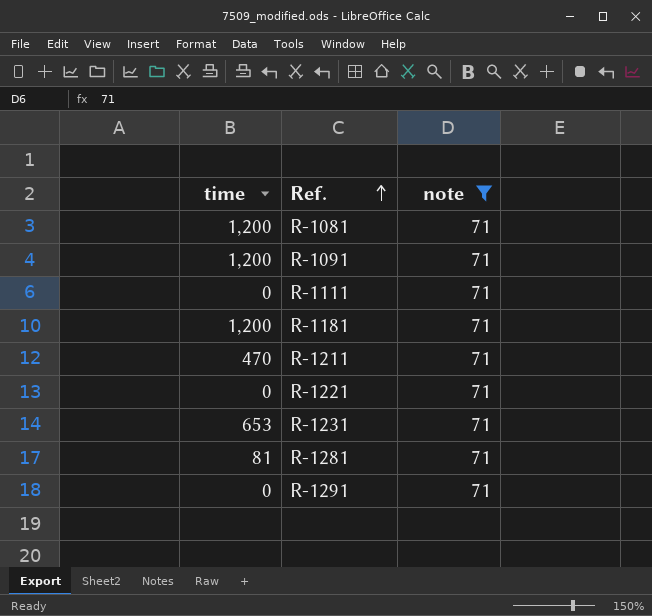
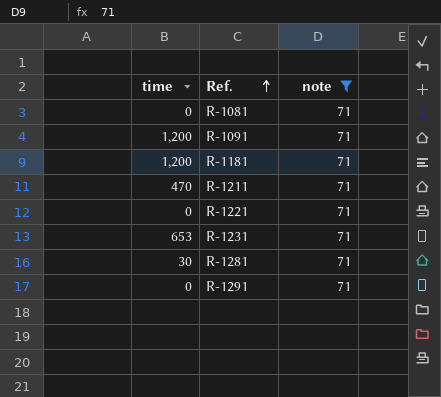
row R-1111: 0 | 71 -> none
R-1081 | time: 1,200 -> 0
R-1281 | time: 81 -> 30

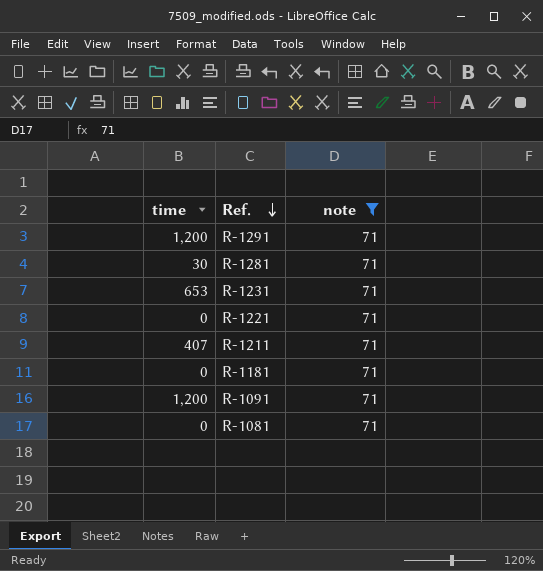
row order: Ref. ascending -> Ref. descending
R-1291 | time: 0 -> 1,200
R-1211 | time: 470 -> 407
R-1181 | time: 1,200 -> 0

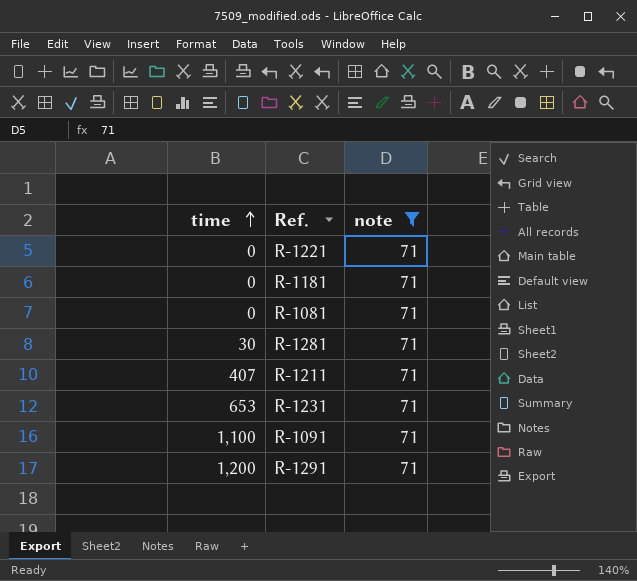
row order: Ref. descending -> time ascending
R-1091 | time: 1,200 -> 1,100

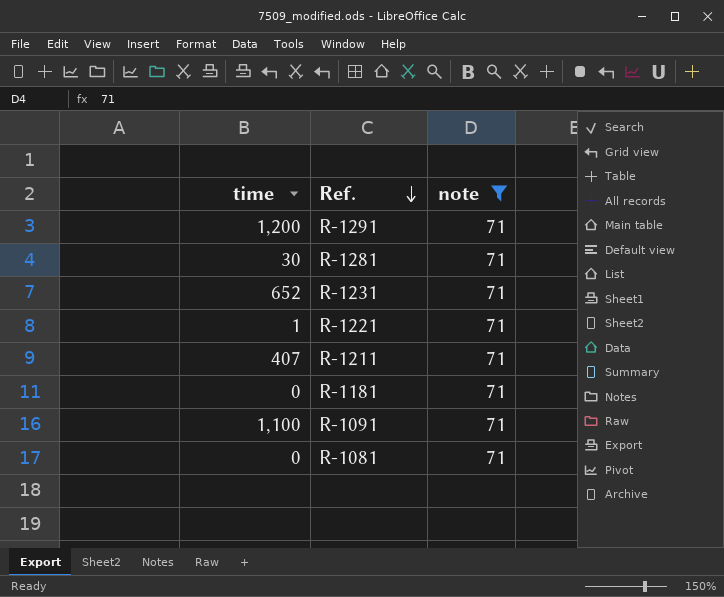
row order: time ascending -> Ref. descending
R-1231 | time: 653 -> 652
R-1221 | time: 0 -> 1

